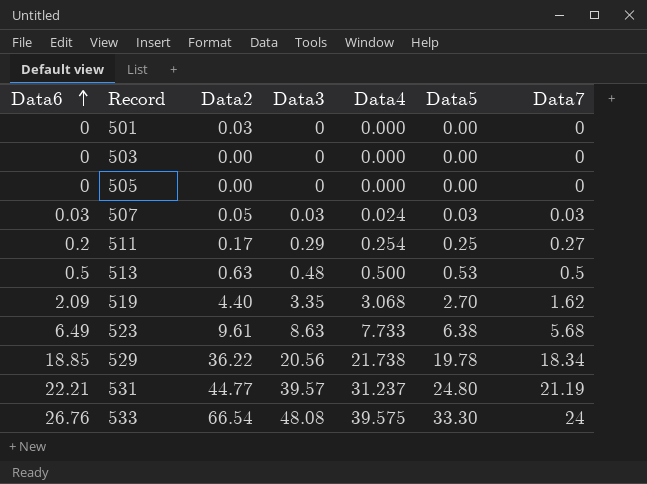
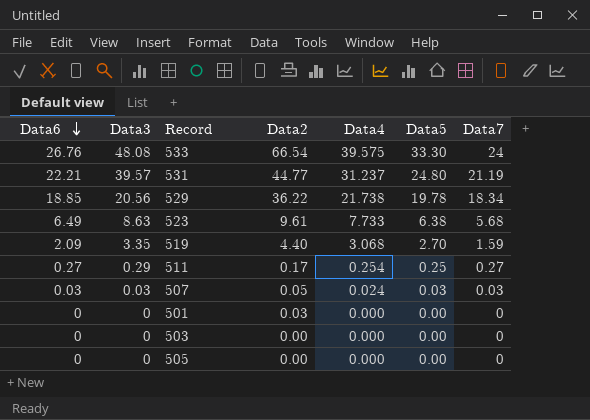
row order: Data6 ascending -> Data6 descending
column Data3 | position: 4 -> 2
row 513: 0.5 | 0.63 | 0.48 | 0.500 | 0.53 | 0.5 -> none
519 | Data7: 1.62 -> 1.59
511 | Data6: 0.2 -> 0.27

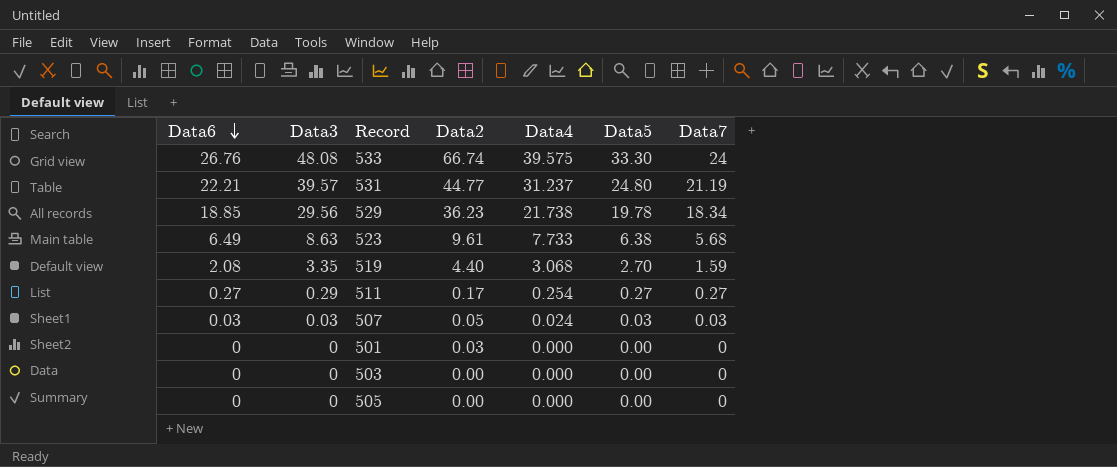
533 | Data2: 66.54 -> 66.74
529 | Data3: 20.56 -> 29.56
529 | Data2: 36.22 -> 36.23
519 | Data6: 2.09 -> 2.08
511 | Data5: 0.25 -> 0.27

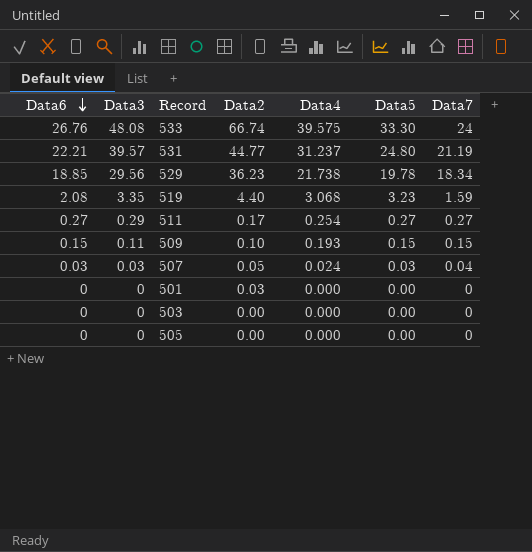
row 523: 6.49 | 8.63 | 9.61 | 7.733 | 6.38 | 5.68 -> none
519 | Data5: 2.70 -> 3.23
row 509: none -> 0.15 | 0.11 | 0.10 | 0.193 | 0.15 | 0.15
507 | Data7: 0.03 -> 0.04

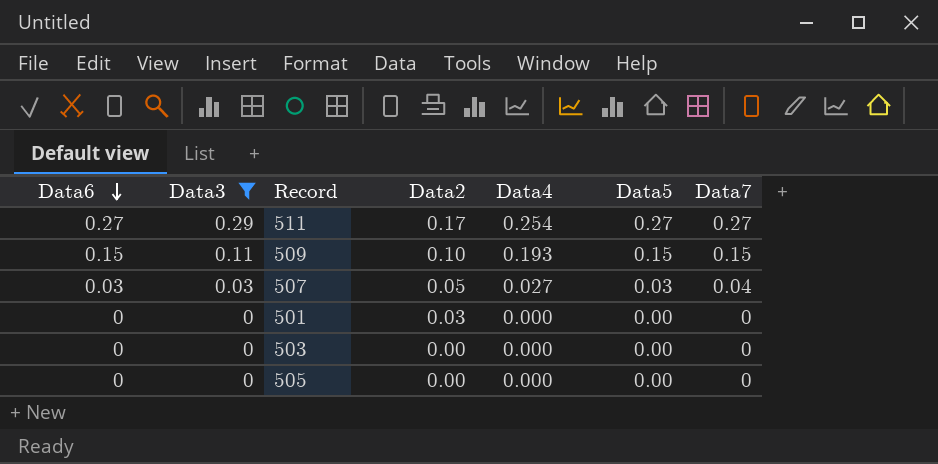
filter: none -> Data3 <= 0.29
507 | Data4: 0.024 -> 0.027

